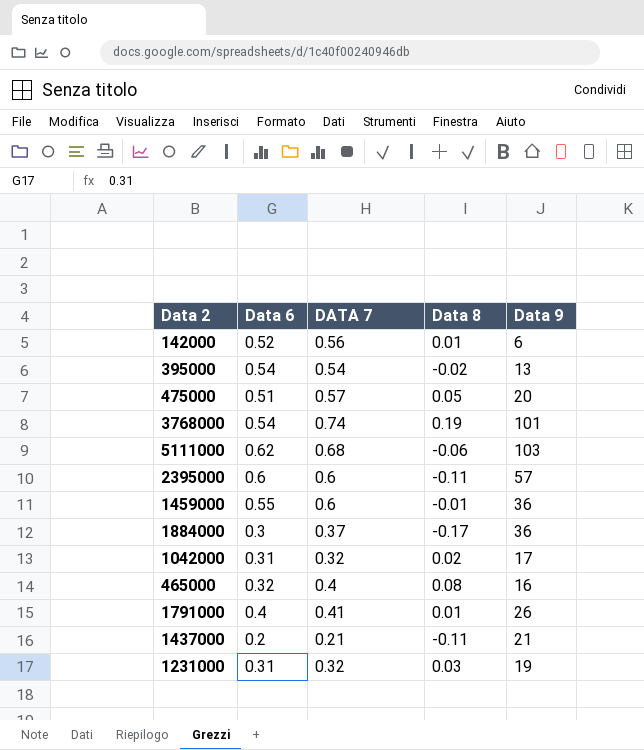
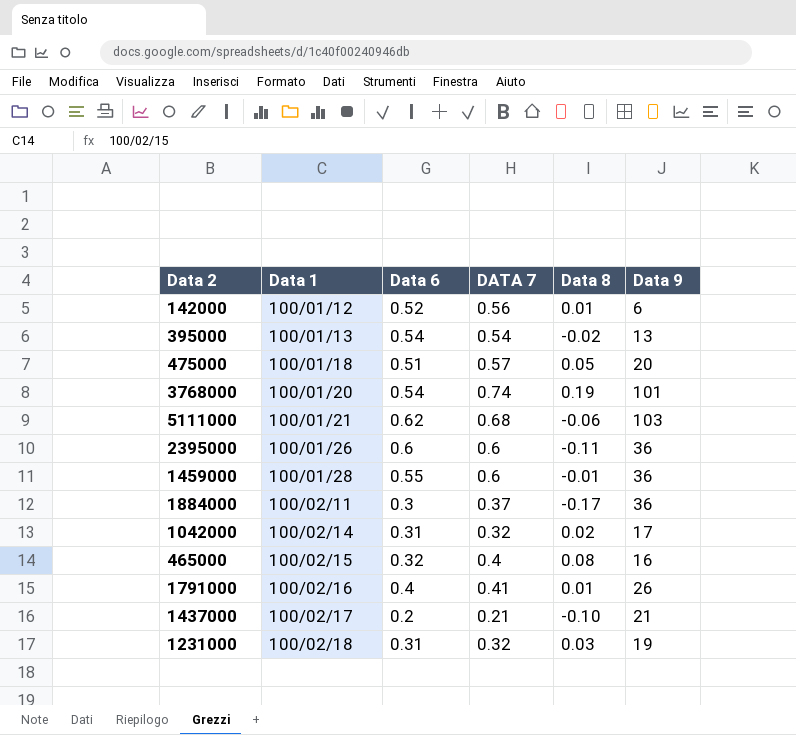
column Data 1 | position: none -> 2
2395000 | Data 9: 57 -> 36
1437000 | Data 8: -0.11 -> -0.10

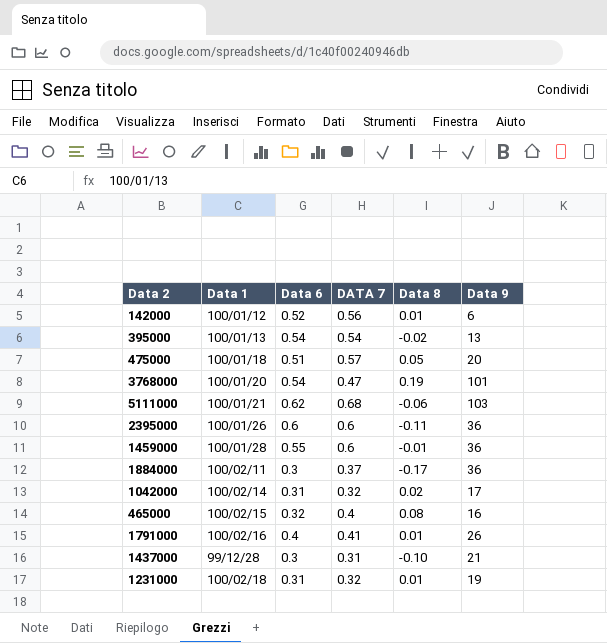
3768000 | DATA 7: 0.74 -> 0.47
1437000 | Data 1: 100/02/17 -> 99/12/28
1437000 | Data 6: 0.2 -> 0.3
1437000 | DATA 7: 0.21 -> 0.31
1231000 | Data 8: 0.03 -> 0.01

